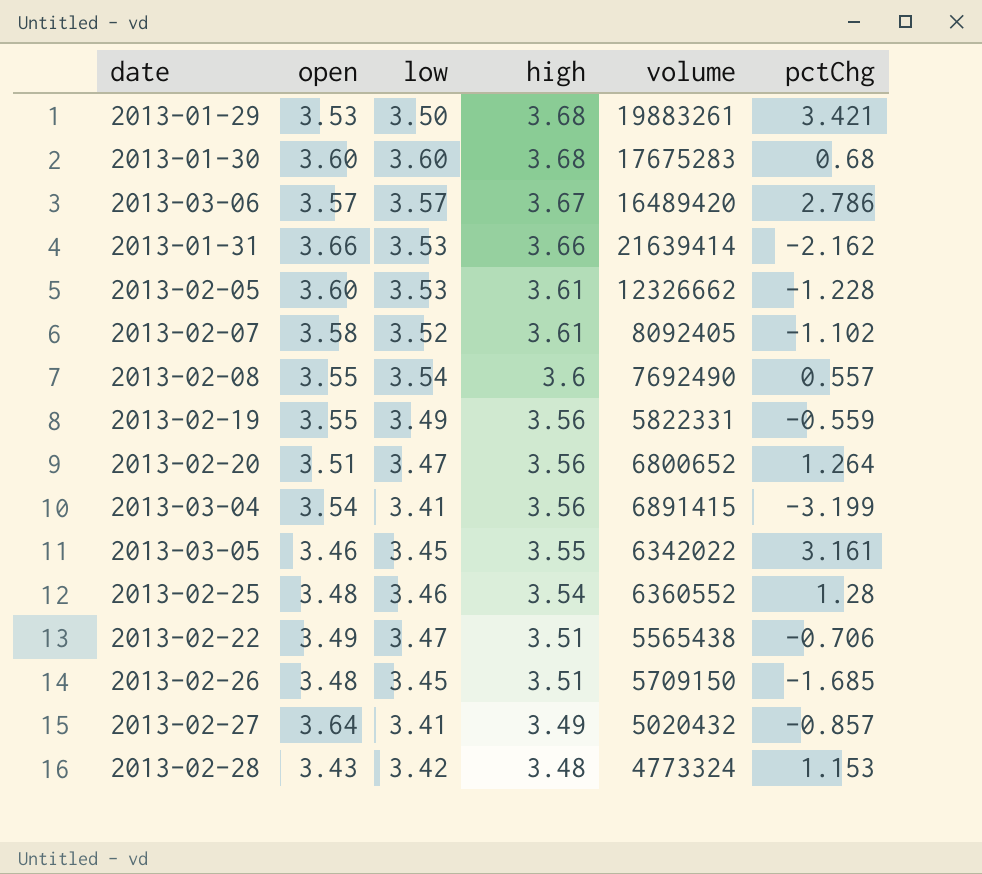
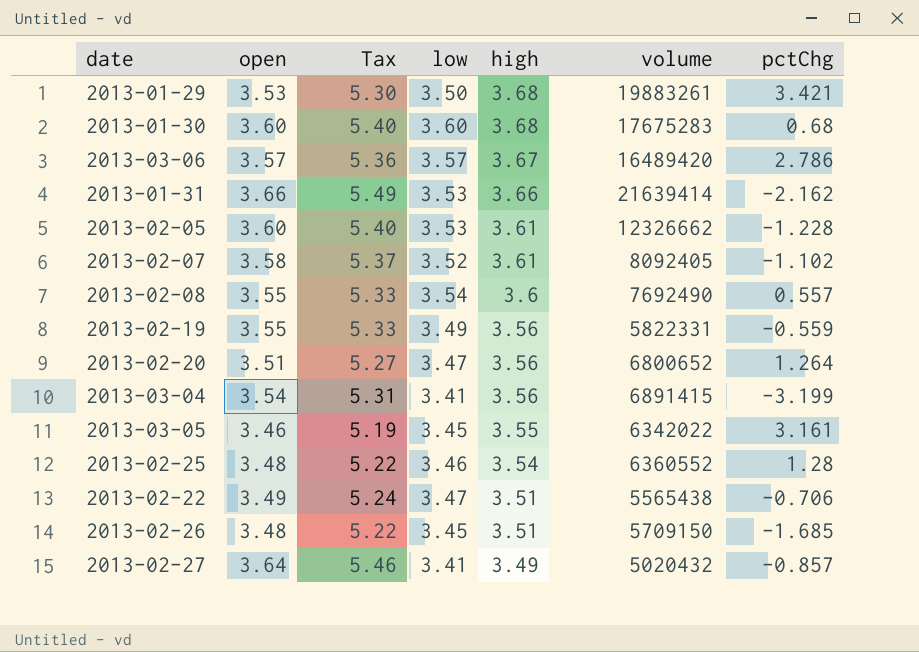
column Tax | formula: none -> [open] * 1.5
row 2013-02-28: 3.43 | 3.42 | 3.48 | 4773324 | 1.153 -> none

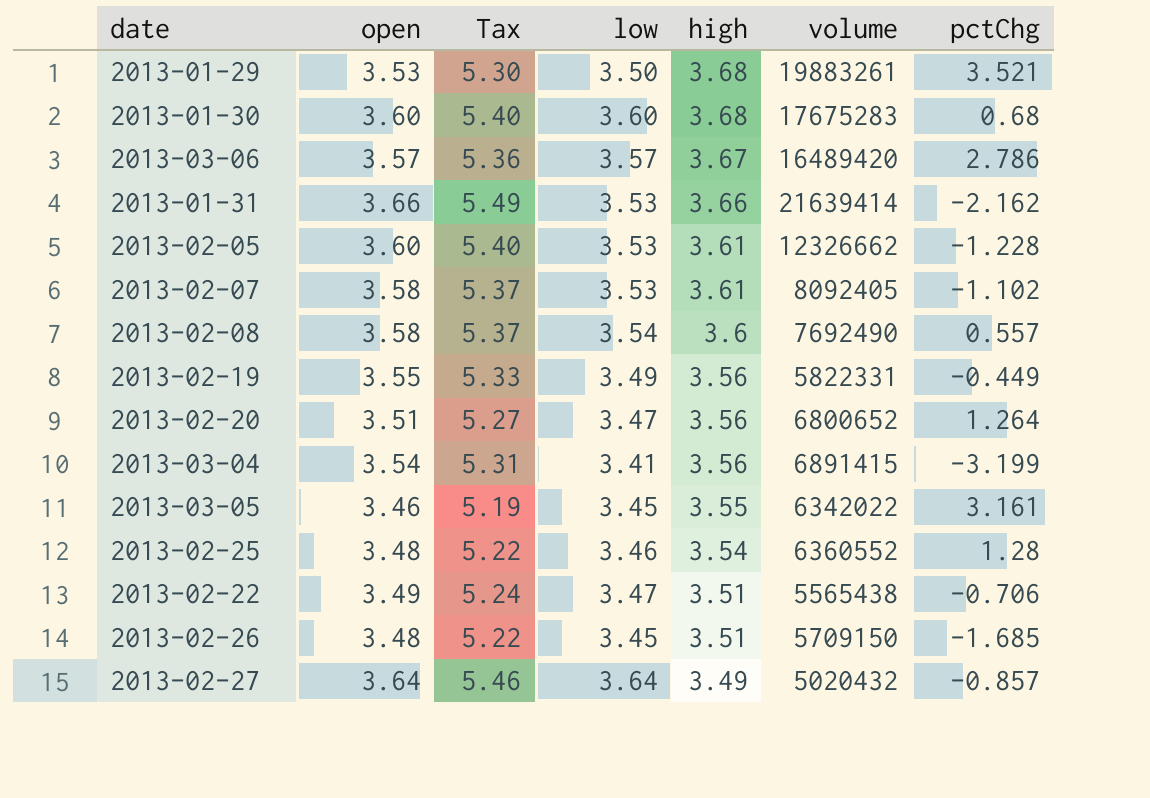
2013-01-29 | pctChg: 3.421 -> 3.521
2013-02-07 | low: 3.52 -> 3.53
2013-02-08 | open: 3.55 -> 3.58
2013-02-08 | Tax: 5.33 -> 5.37
2013-02-19 | pctChg: -0.559 -> -0.449
2013-02-27 | low: 3.41 -> 3.64

